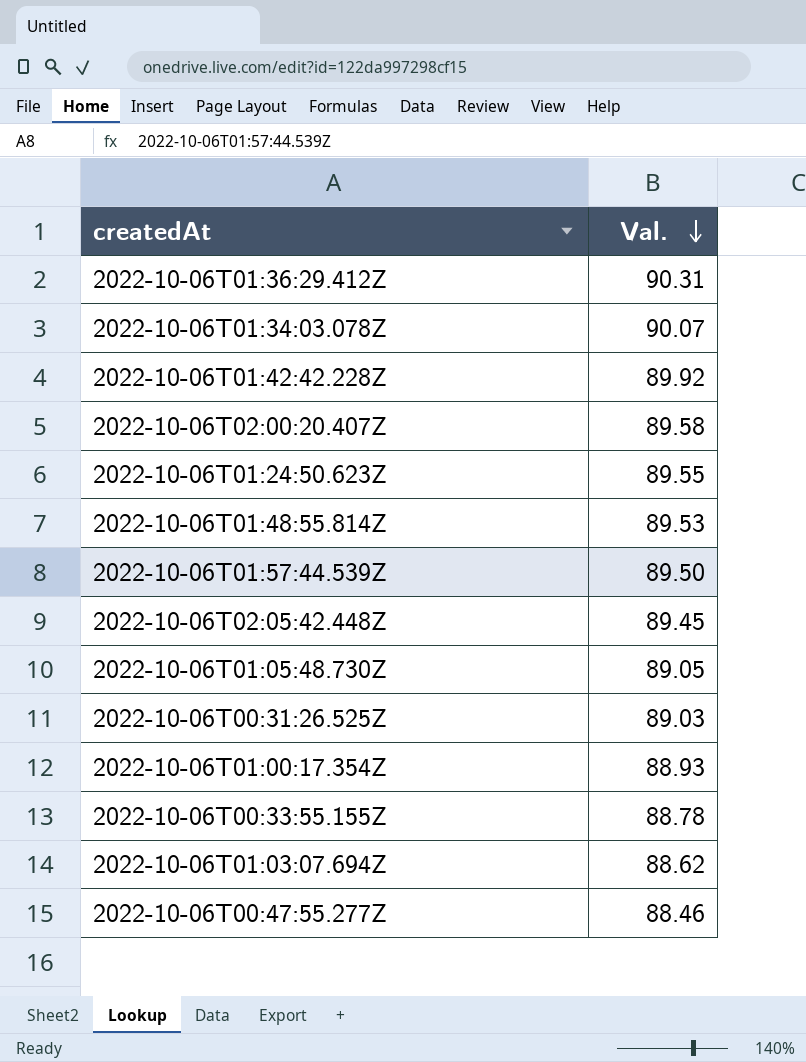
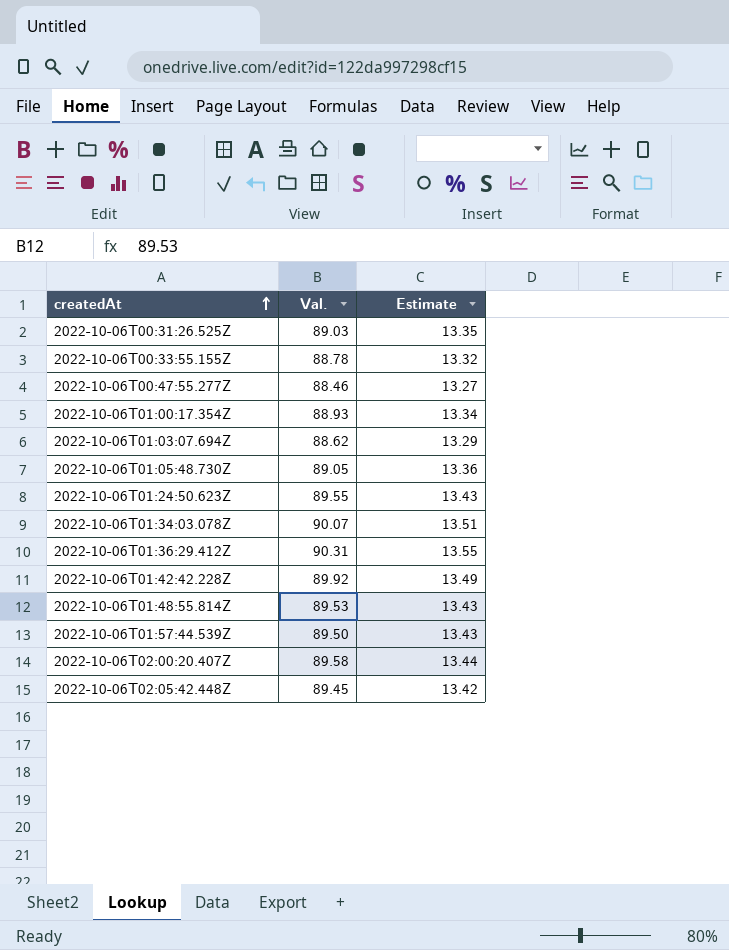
row order: Val. descending -> createdAt ascending
column Estimate | formula: none -> [Val.] * 0.15

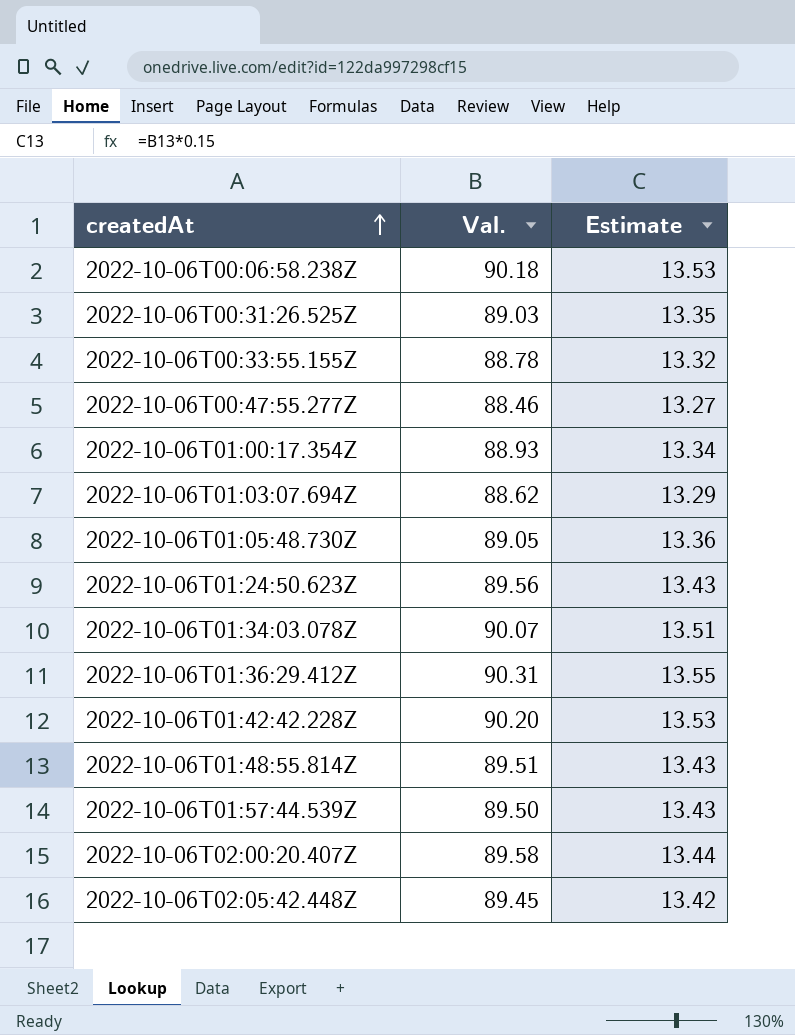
row 2022-10-06T00:06:58.238Z: none -> 90.18 | 13.53
2022-10-06T01:24:50.623Z | Val.: 89.55 -> 89.56
2022-10-06T01:42:42.228Z | Val.: 89.92 -> 90.20
2022-10-06T01:42:42.228Z | Estimate: 13.49 -> 13.53
2022-10-06T01:48:55.814Z | Val.: 89.53 -> 89.51

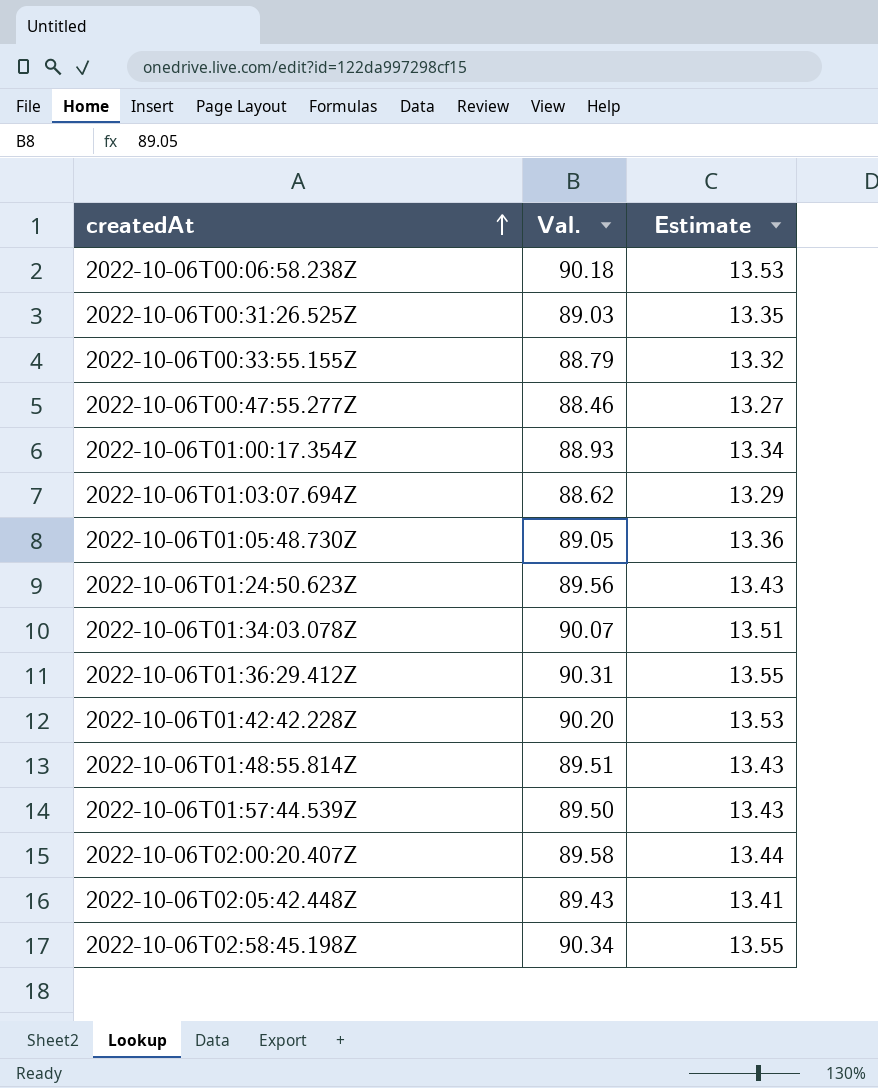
2022-10-06T00:33:55.155Z | Val.: 88.78 -> 88.79
2022-10-06T02:05:42.448Z | Val.: 89.45 -> 89.43
2022-10-06T02:05:42.448Z | Estimate: 13.42 -> 13.41
row 2022-10-06T02:58:45.198Z: none -> 90.34 | 13.55

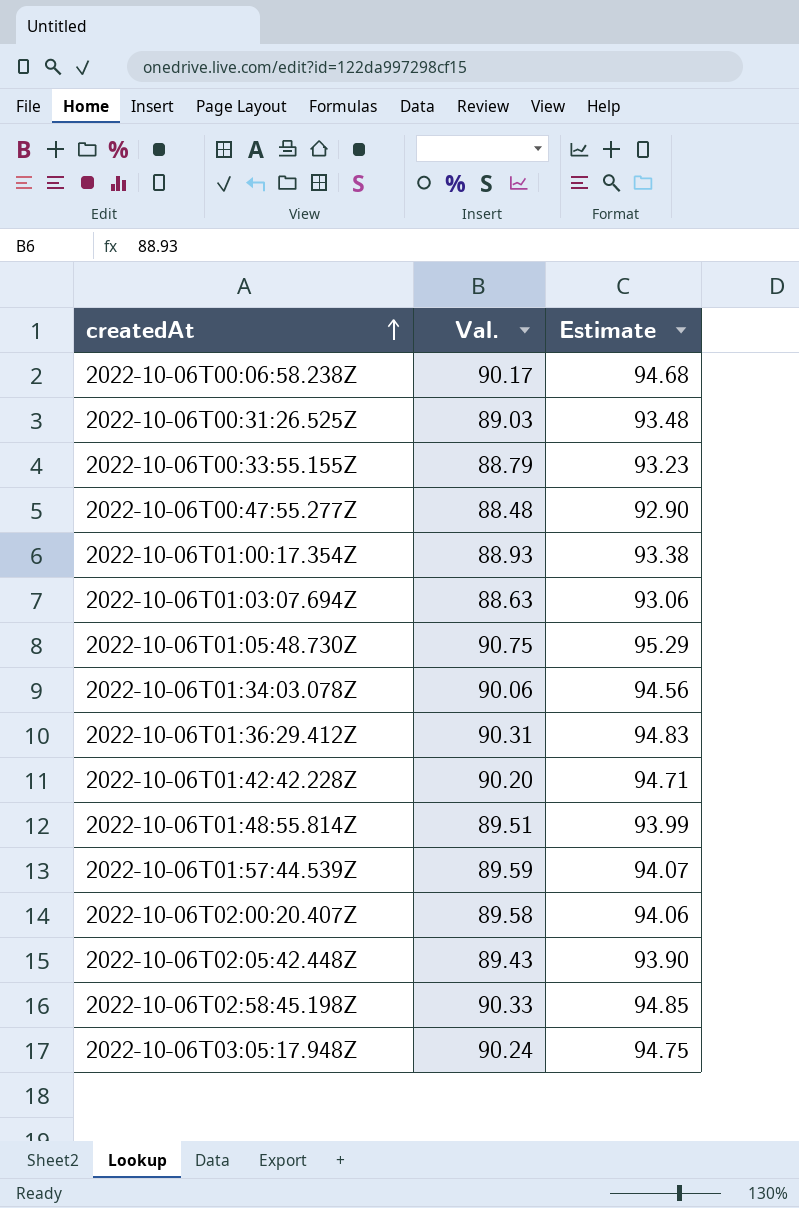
column Estimate | formula: [Val.] * 0.15 -> [Val.] * 1.05
row 2022-10-06T01:24:50.623Z: 89.56 | 13.43 -> none
2022-10-06T00:06:58.238Z | Val.: 90.18 -> 90.17
2022-10-06T00:47:55.277Z | Val.: 88.46 -> 88.48
2022-10-06T01:03:07.694Z | Val.: 88.62 -> 88.63
2022-10-06T01:05:48.730Z | Val.: 89.05 -> 90.75
2022-10-06T01:34:03.078Z | Val.: 90.07 -> 90.06
2022-10-06T01:57:44.539Z | Val.: 89.50 -> 89.59
2022-10-06T02:58:45.198Z | Val.: 90.34 -> 90.33
row 2022-10-06T03:05:17.948Z: none -> 90.24 | 94.75

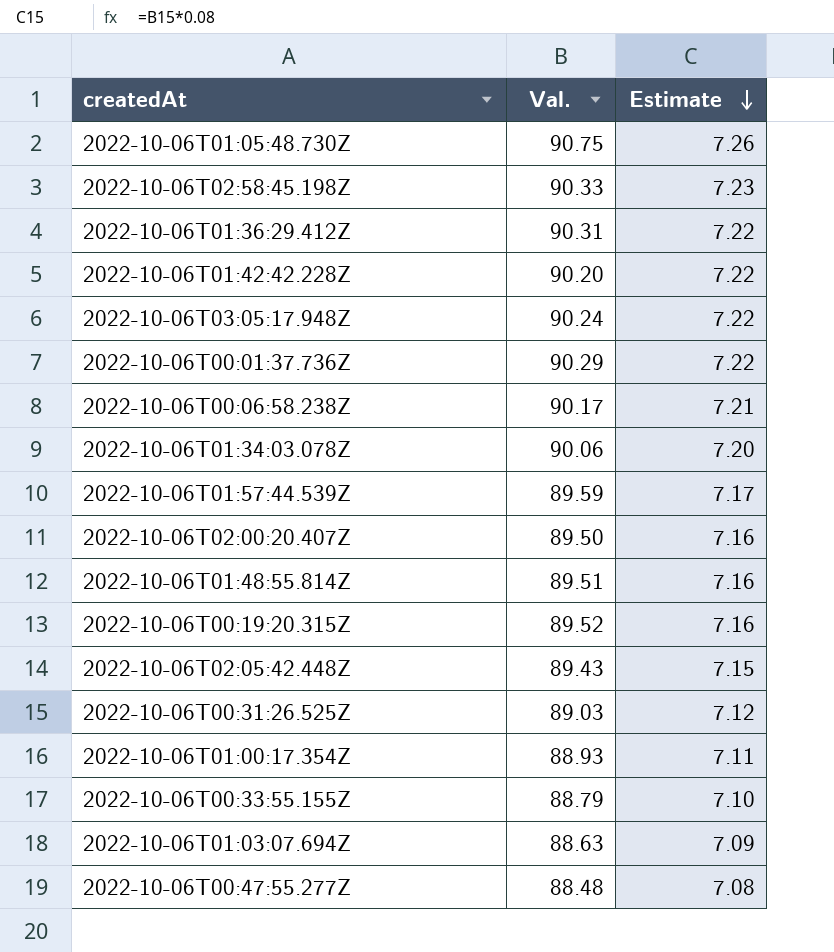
row order: createdAt ascending -> Estimate descending
column Estimate | formula: [Val.] * 1.05 -> [Val.] * 0.08
row 2022-10-06T00:01:37.736Z: none -> 90.29 | 7.22
2022-10-06T02:00:20.407Z | Val.: 89.58 -> 89.50
row 2022-10-06T00:19:20.315Z: none -> 89.52 | 7.16

